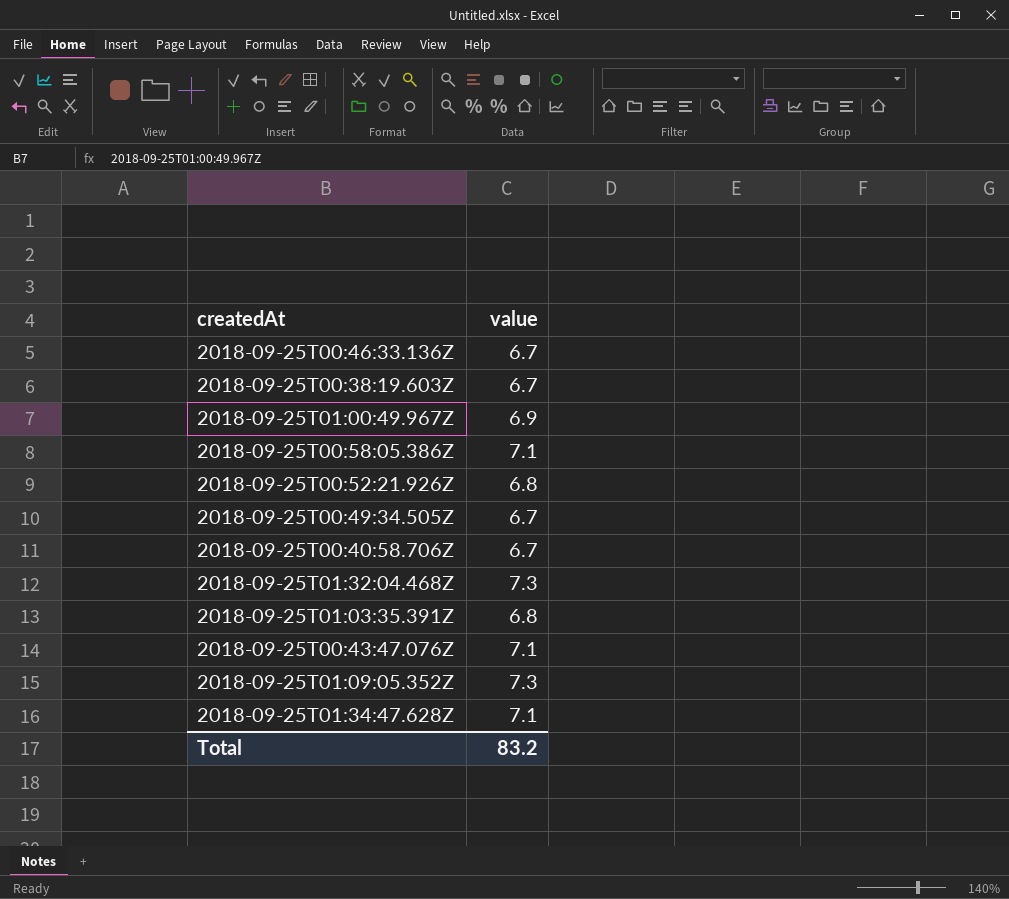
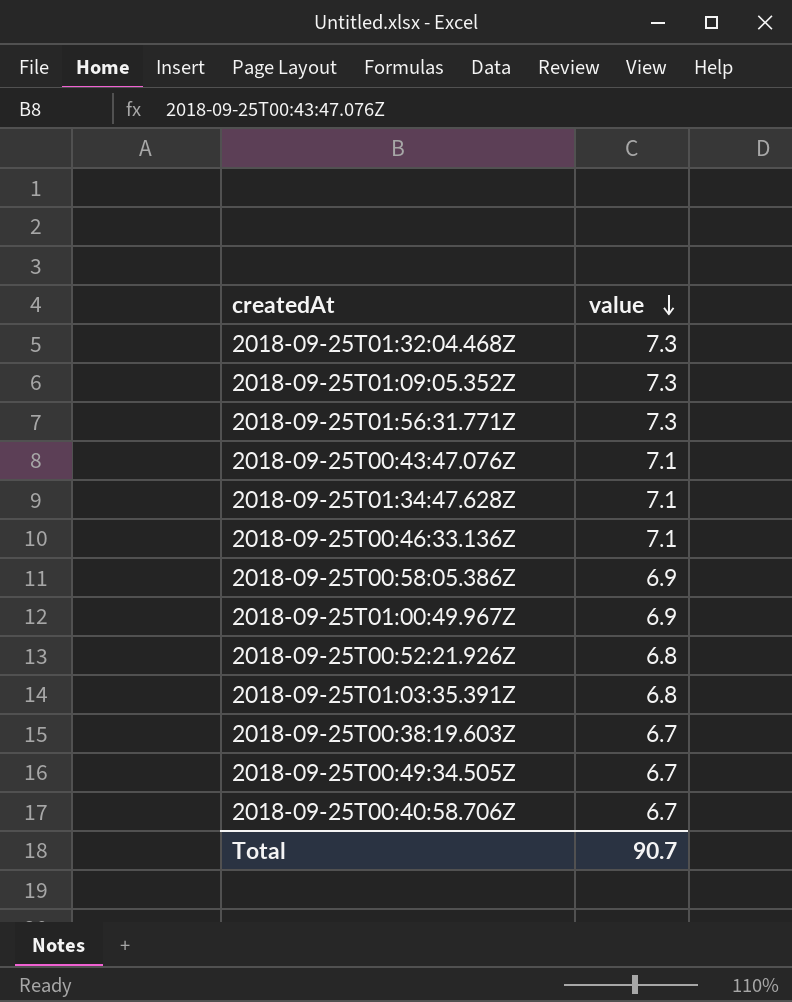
row order: none -> value descending
row 2018-09-25T01:56:31.771Z: none -> 7.3
2018-09-25T00:46:33.136Z | value: 6.7 -> 7.1
2018-09-25T00:58:05.386Z | value: 7.1 -> 6.9
Total | value: 83.2 -> 90.7

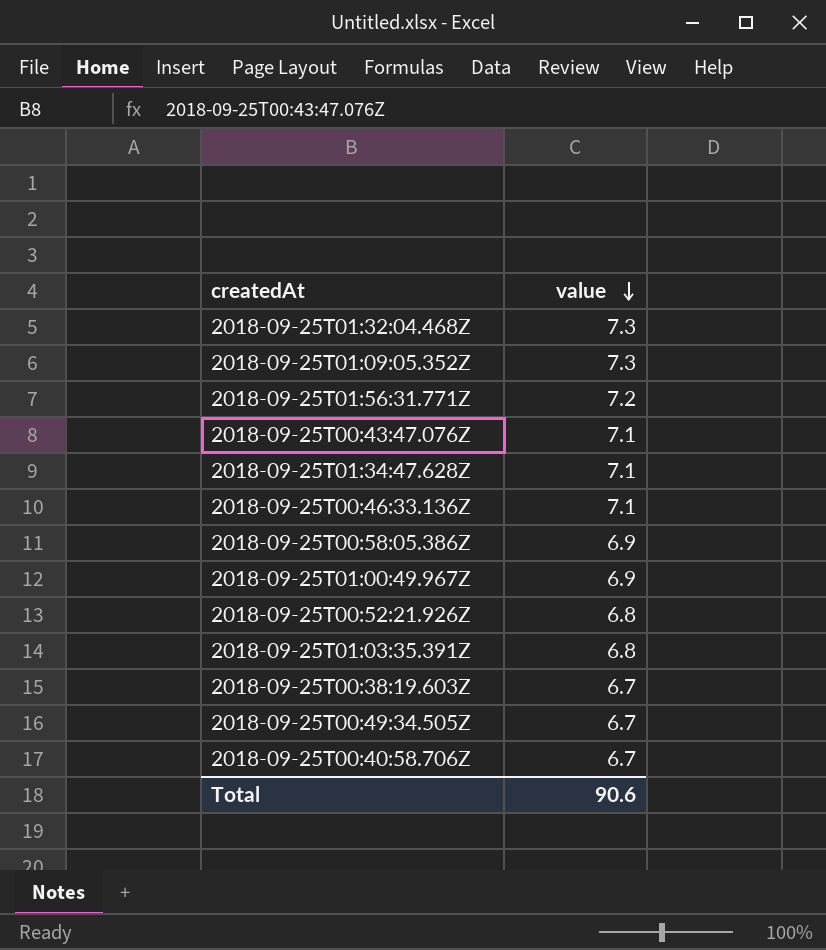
2018-09-25T01:56:31.771Z | value: 7.3 -> 7.2
Total | value: 90.7 -> 90.6

